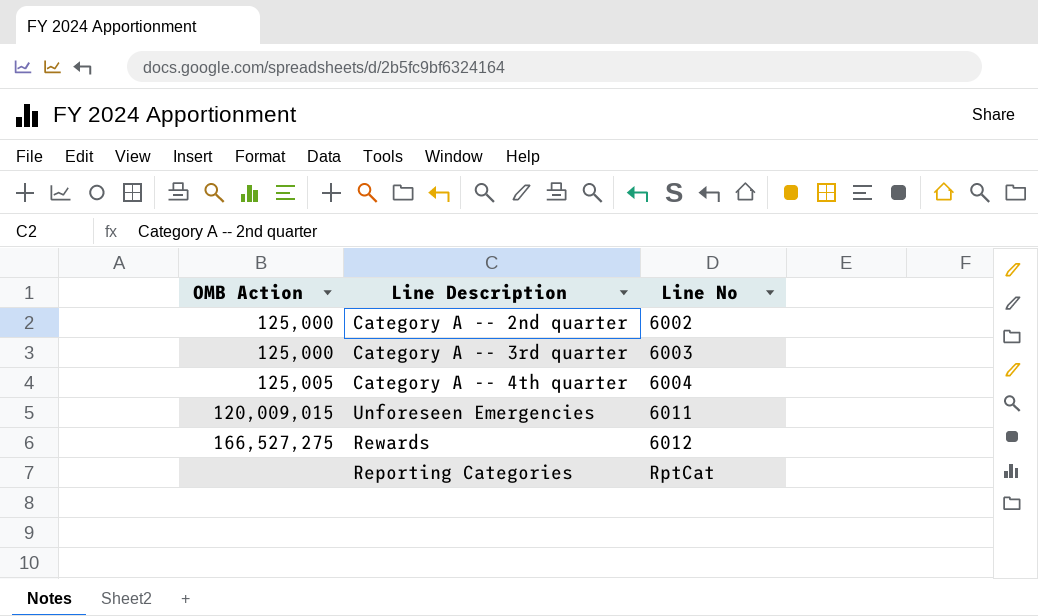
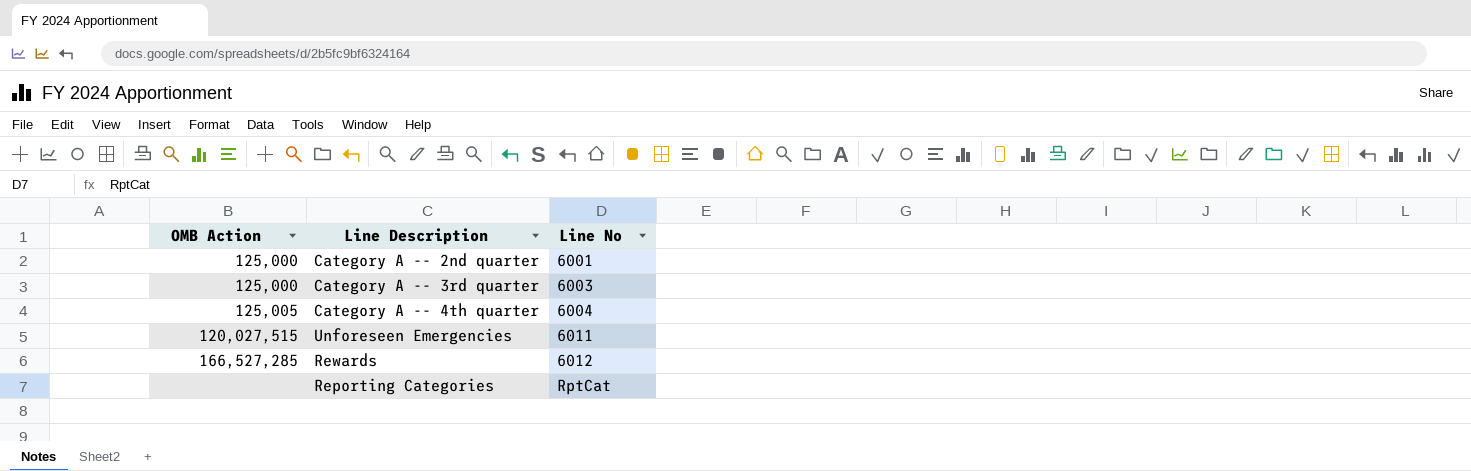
Category A -- 2nd quarter | Line No: 6002 -> 6001
Unforeseen Emergencies | OMB Action: 120,009,015 -> 120,027,515
Rewards | OMB Action: 166,527,275 -> 166,527,285

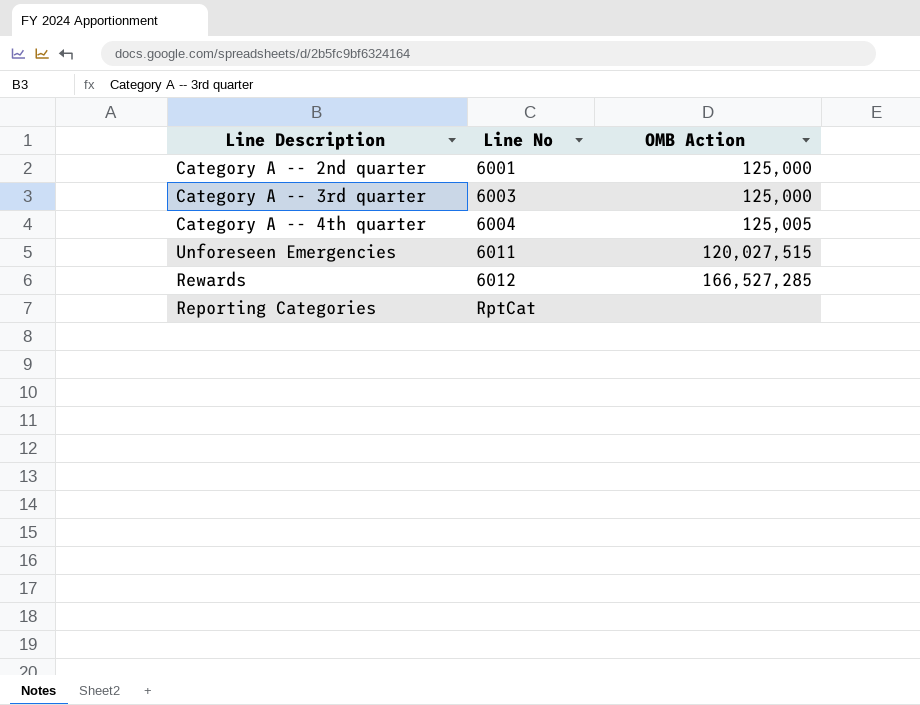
column OMB Action | position: 1 -> 3

